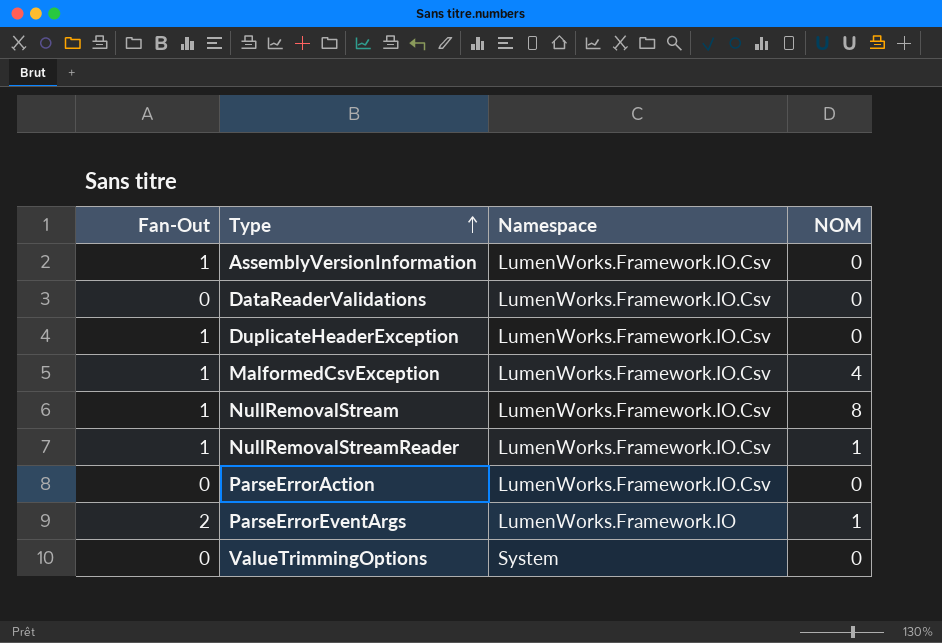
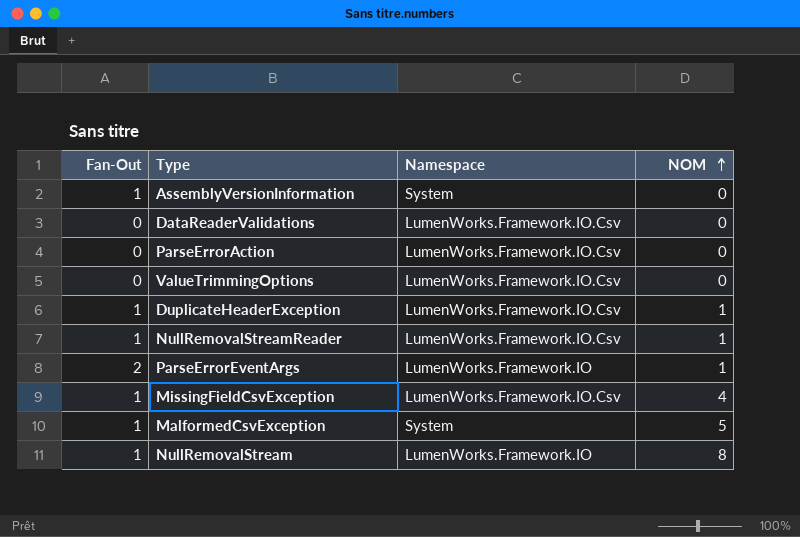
row order: Type ascending -> NOM ascending
AssemblyVersionInformation | Namespace: LumenWorks.Framework.IO.Csv -> System
ValueTrimmingOptions | Namespace: System -> LumenWorks.Framework.IO.Csv
DuplicateHeaderException | NOM: 0 -> 1
row MissingFieldCsvException: none -> 1 | LumenWorks.Framework.IO.Csv | 4
MalformedCsvException | Namespace: LumenWorks.Framework.IO.Csv -> System
MalformedCsvException | NOM: 4 -> 5
NullRemovalStream | Namespace: LumenWorks.Framework.IO.Csv -> LumenWorks.Framework.IO

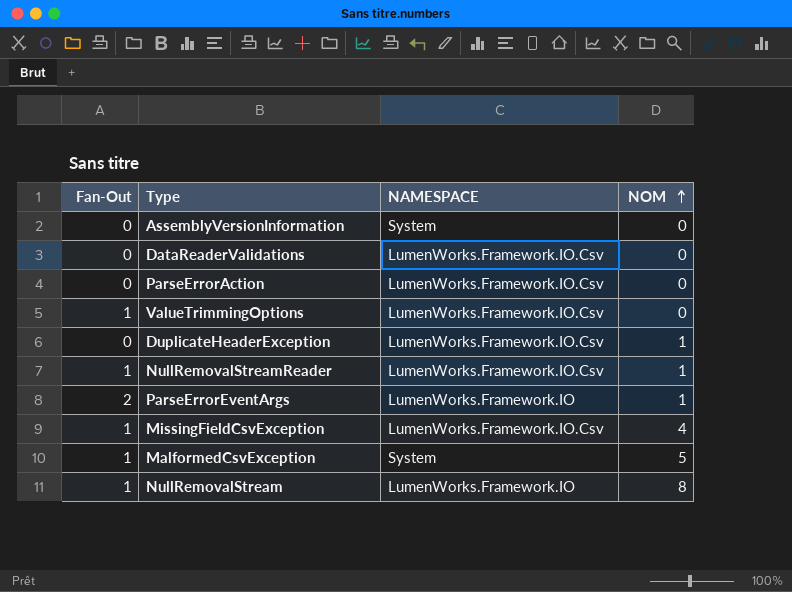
column name: Namespace -> NAMESPACE
AssemblyVersionInformation | Fan-Out: 1 -> 0
ValueTrimmingOptions | Fan-Out: 0 -> 1
DuplicateHeaderException | Fan-Out: 1 -> 0

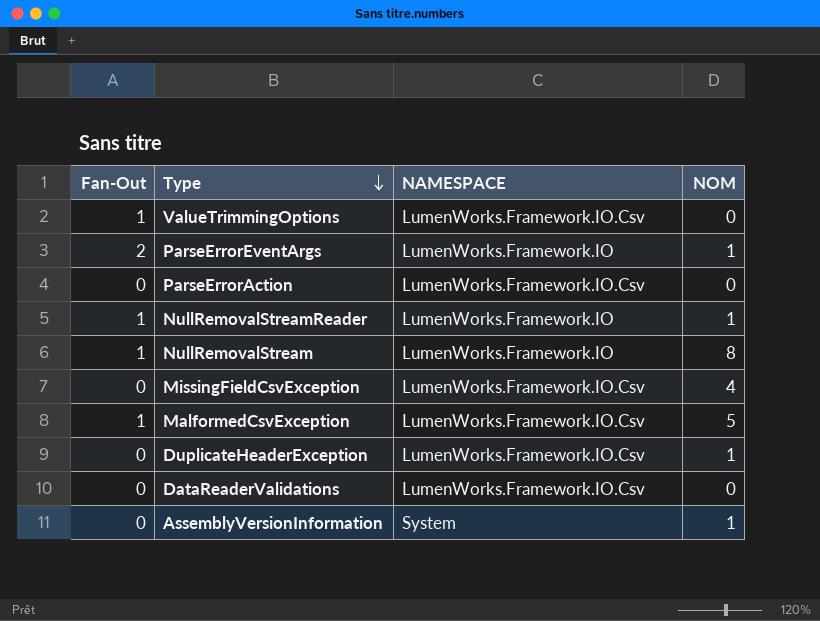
row order: NOM ascending -> Type descending
NullRemovalStreamReader | NAMESPACE: LumenWorks.Framework.IO.Csv -> LumenWorks.Framework.IO
MissingFieldCsvException | Fan-Out: 1 -> 0
MalformedCsvException | NAMESPACE: System -> LumenWorks.Framework.IO.Csv
AssemblyVersionInformation | NOM: 0 -> 1

